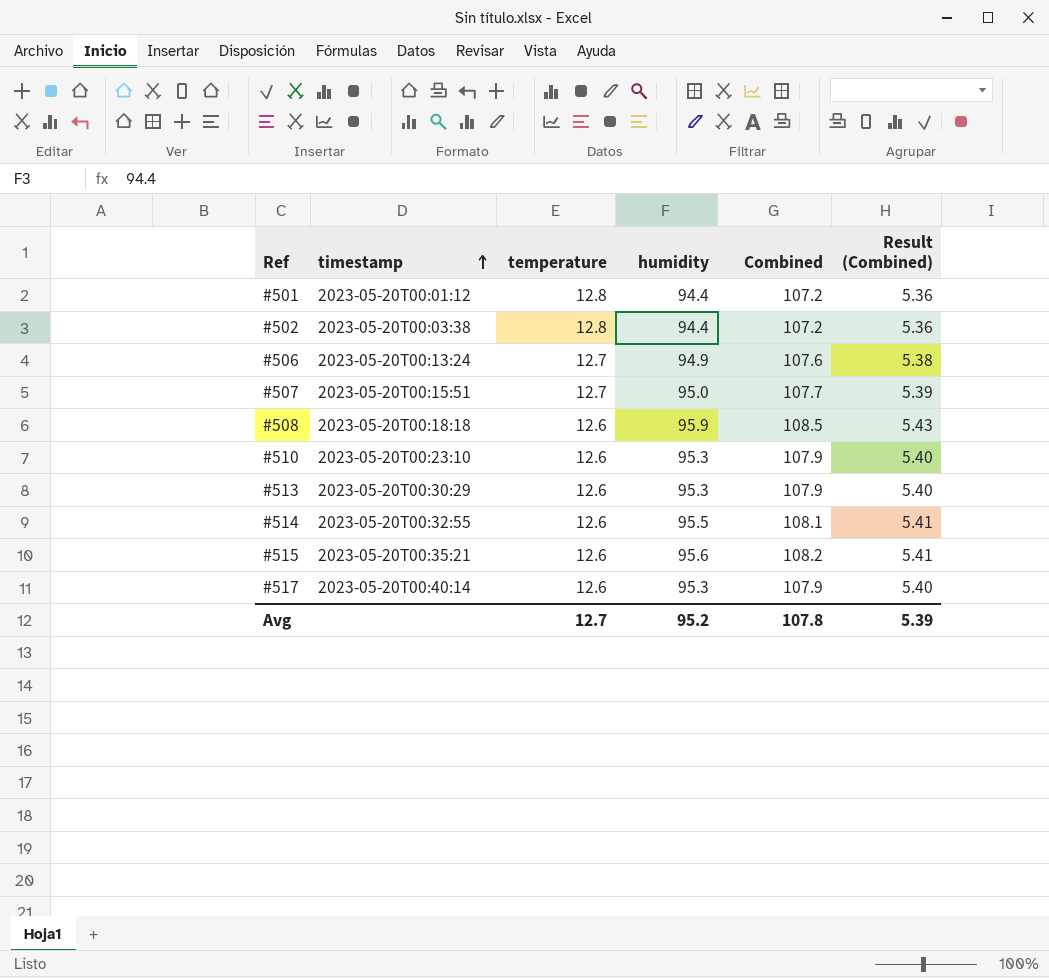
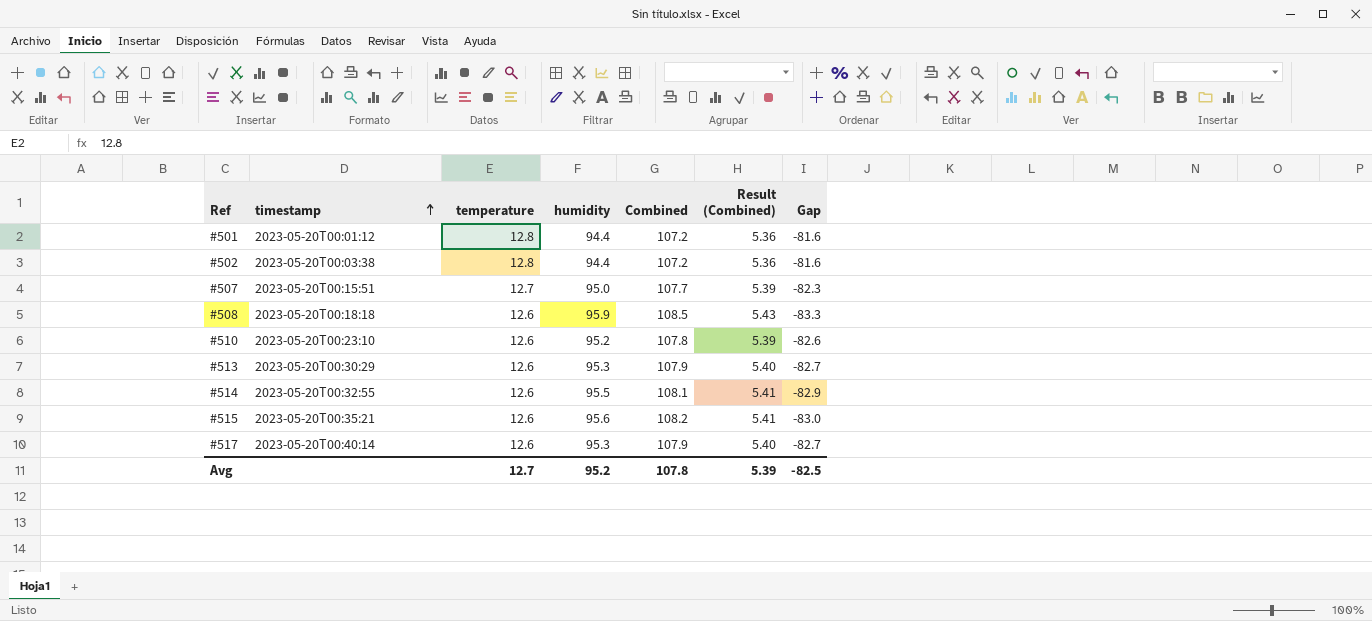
column Gap | formula: none -> [temperature] - [humidity]
row #506: 2023-05-20T00:13:24 | 12.7 | 94.9 | 107.6 | 5.38 -> none
#510 | humidity: 95.3 -> 95.2
#510 | Combined: 107.9 -> 107.8
#510 | Result (Combined): 5.40 -> 5.39

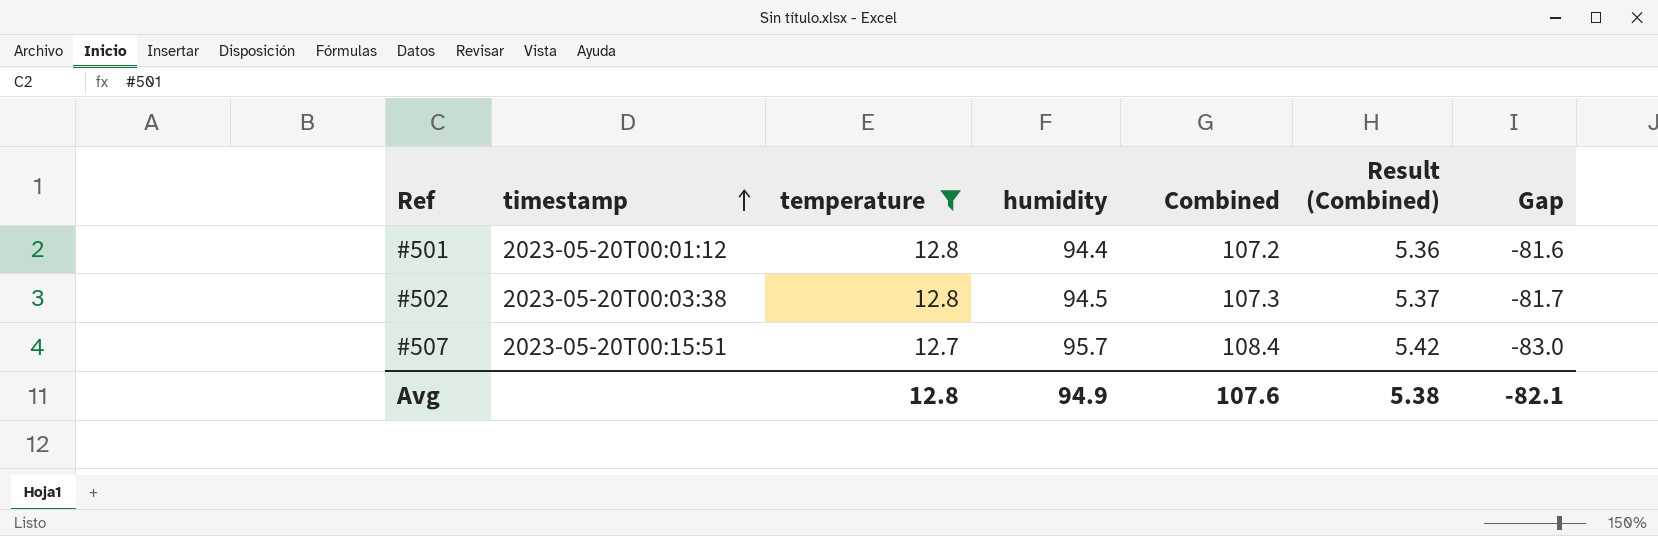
filter: none -> temperature != 12.6
#502 | humidity: 94.4 -> 94.5
#502 | Combined: 107.2 -> 107.3
#502 | Result (Combined): 5.36 -> 5.37
#502 | Gap: -81.6 -> -81.7
#507 | humidity: 95.0 -> 95.7
#507 | Combined: 107.7 -> 108.4
#507 | Result (Combined): 5.39 -> 5.42
#507 | Gap: -82.3 -> -83.0
Avg | temperature: 12.7 -> 12.8
Avg | humidity: 95.2 -> 94.9
Avg | Combined: 107.8 -> 107.6
Avg | Result (Combined): 5.39 -> 5.38
Avg | Gap: -82.5 -> -82.1

